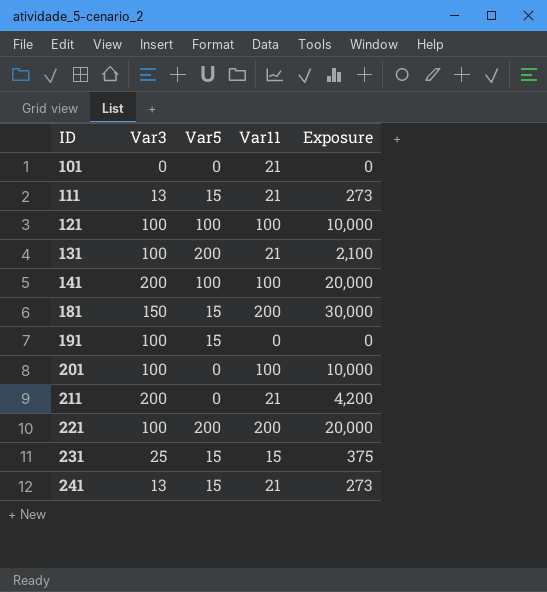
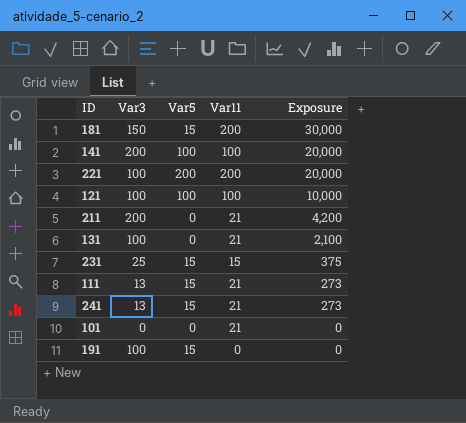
row order: ID ascending -> Exposure descending
row 201: 100 | 0 | 100 | 10,000 -> none
131 | Var5: 200 -> 0

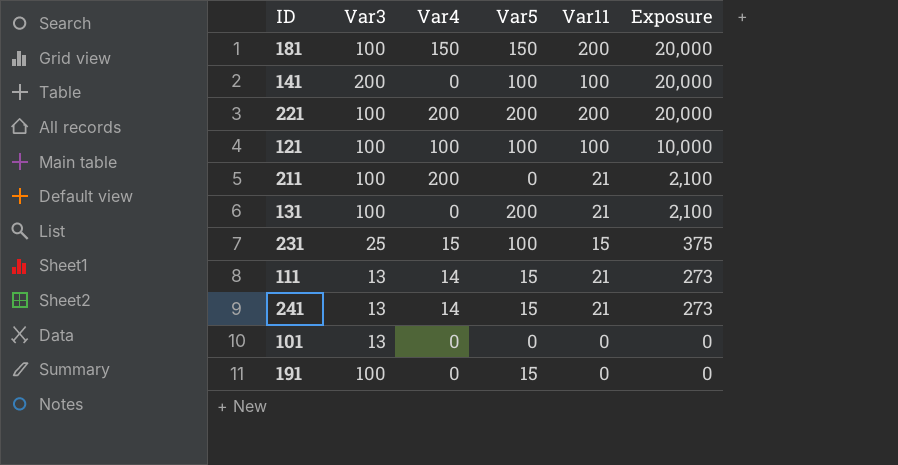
column Var4 | position: none -> 3
181 | Var3: 150 -> 100
181 | Var5: 15 -> 150
181 | Exposure: 30,000 -> 20,000
211 | Var3: 200 -> 100
211 | Exposure: 4,200 -> 2,100
131 | Var5: 0 -> 200
231 | Var5: 15 -> 100
101 | Var3: 0 -> 13
101 | Var11: 21 -> 0

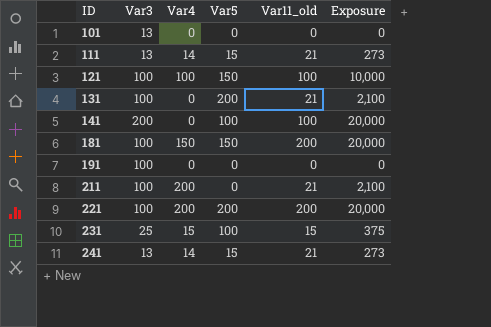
row order: Exposure descending -> ID ascending
column name: Var11 -> Var11_old
121 | Var5: 100 -> 150
191 | Var5: 15 -> 0

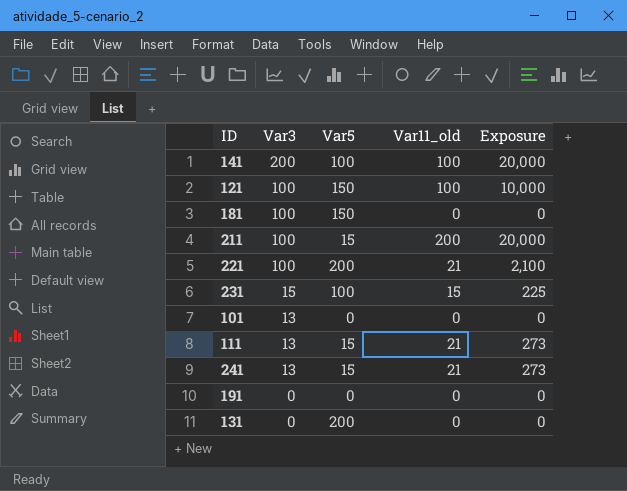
row order: ID ascending -> Var3 descending
column Var4 | position: 3 -> none
181 | Var11_old: 200 -> 0
181 | Exposure: 20,000 -> 0
211 | Var5: 0 -> 15
211 | Var11_old: 21 -> 200
211 | Exposure: 2,100 -> 20,000
221 | Var11_old: 200 -> 21
221 | Exposure: 20,000 -> 2,100
231 | Var3: 25 -> 15
231 | Exposure: 375 -> 225
191 | Var3: 100 -> 0
131 | Var3: 100 -> 0
131 | Var11_old: 21 -> 0
131 | Exposure: 2,100 -> 0

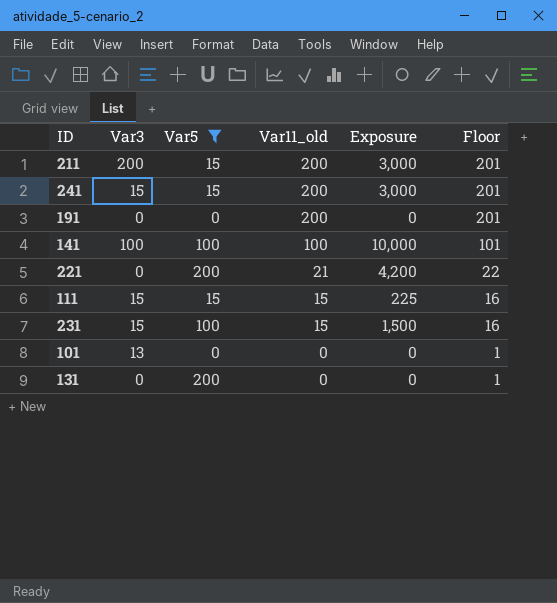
filter: none -> Var5 != 150
row order: Var3 descending -> Var11_old descending
column Exposure | formula: [Var3] * [Var11_old] -> [Var5] * [Var11_old]
column Floor | formula: none -> [Var11_old] + 1
211 | Var3: 100 -> 200
241 | Var3: 13 -> 15
241 | Var11_old: 21 -> 200
191 | Var11_old: 0 -> 200
141 | Var3: 200 -> 100
221 | Var3: 100 -> 0
111 | Var3: 13 -> 15
111 | Var11_old: 21 -> 15

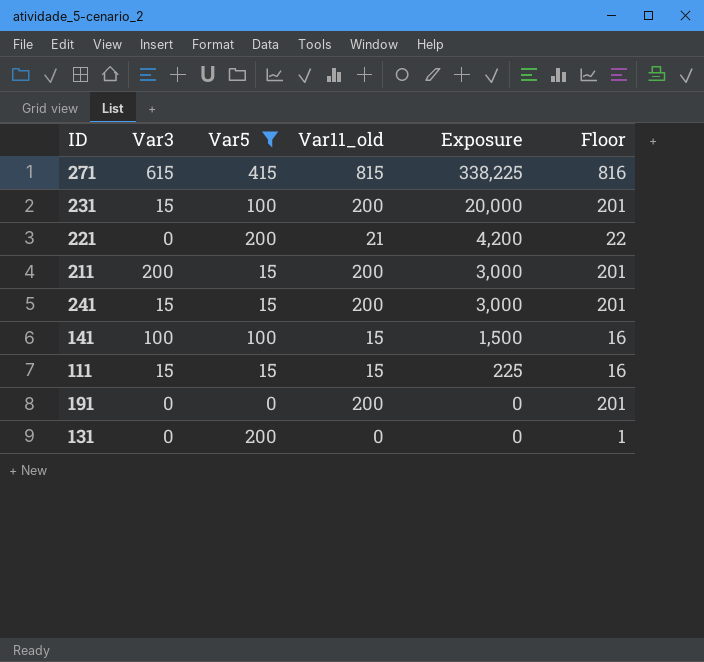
row order: Var11_old descending -> Exposure descending
row 101: 13 | 0 | 0 | 0 | 1 -> none
row 271: none -> 615 | 415 | 815 | 338,225 | 816
231 | Var11_old: 15 -> 200
231 | Exposure: 1,500 -> 20,000
231 | Floor: 16 -> 201
141 | Var11_old: 100 -> 15
141 | Exposure: 10,000 -> 1,500
141 | Floor: 101 -> 16

